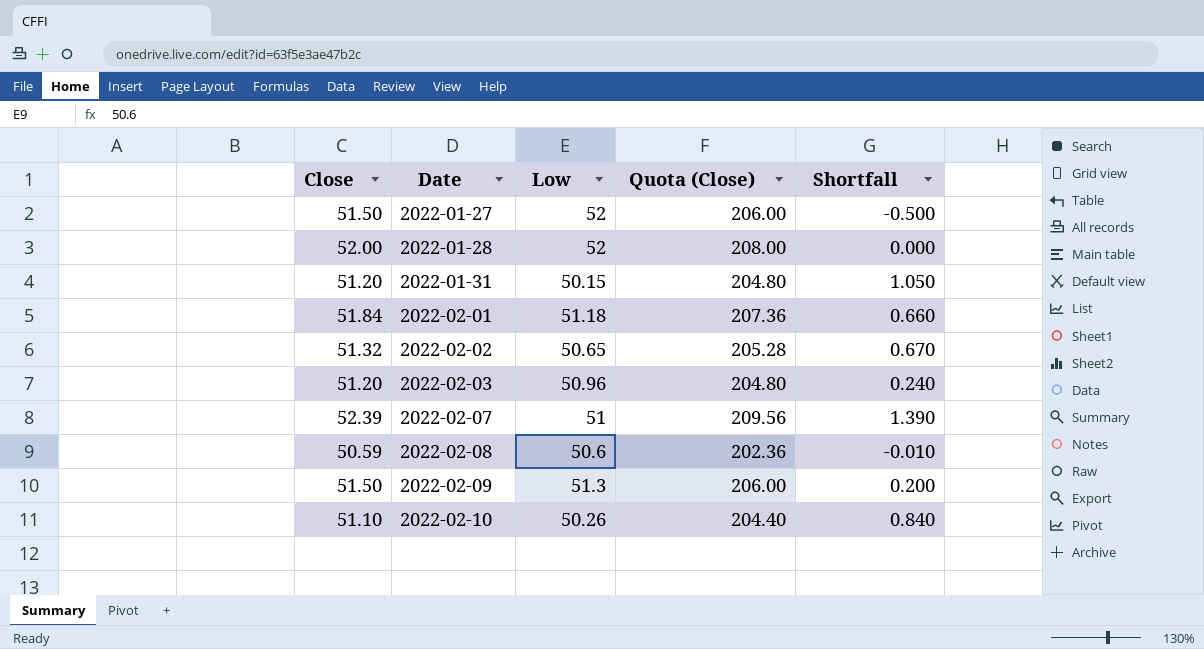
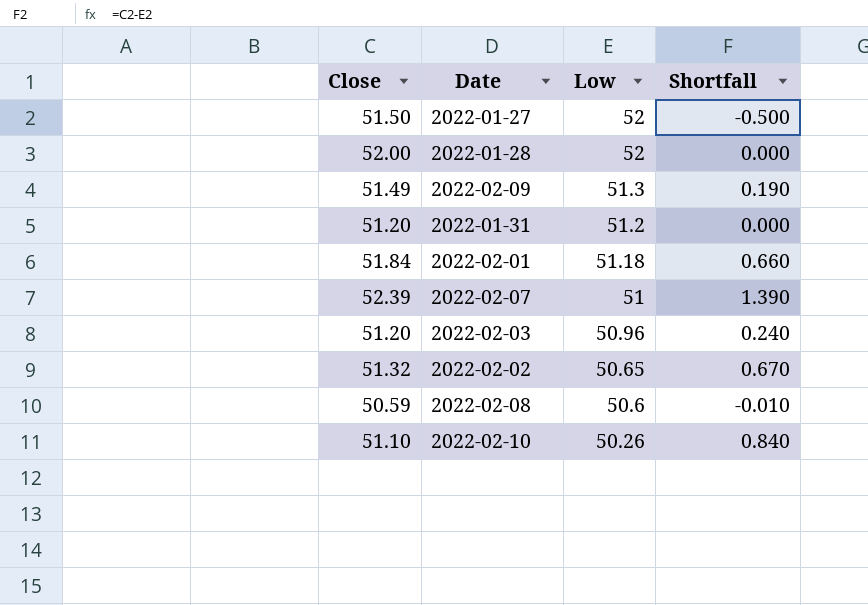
row order: Date ascending -> Low descending
column Quota (Close) | formula: [Close] * 4 -> none
2022-02-09 | Close: 51.50 -> 51.49
2022-02-09 | Shortfall: 0.200 -> 0.190
2022-01-31 | Low: 50.15 -> 51.2
2022-01-31 | Shortfall: 1.050 -> 0.000

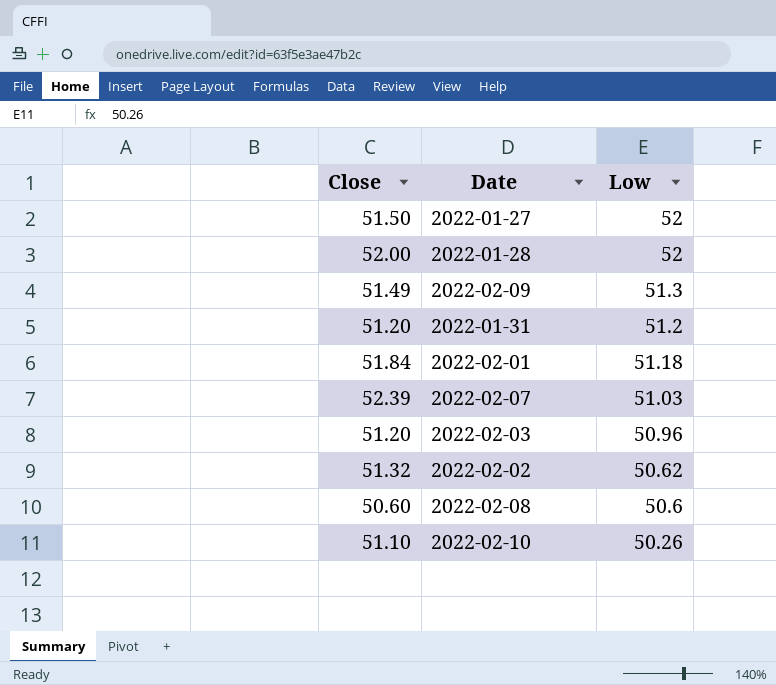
column Shortfall | formula: [Close] - [Low] -> none
2022-02-07 | Low: 51 -> 51.03
2022-02-02 | Low: 50.65 -> 50.62
2022-02-08 | Close: 50.59 -> 50.60

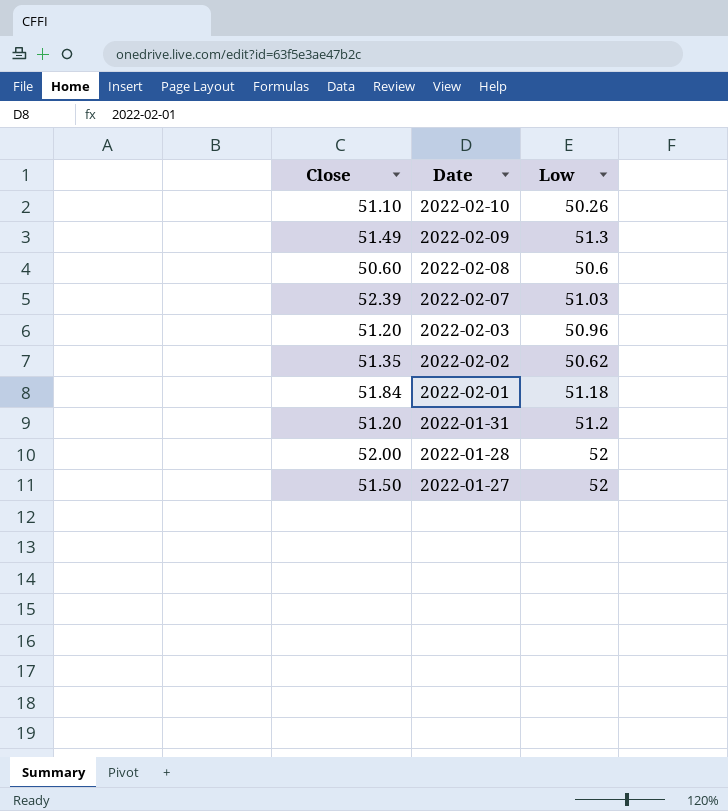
row order: Low descending -> Date descending
2022-02-02 | Close: 51.32 -> 51.35

